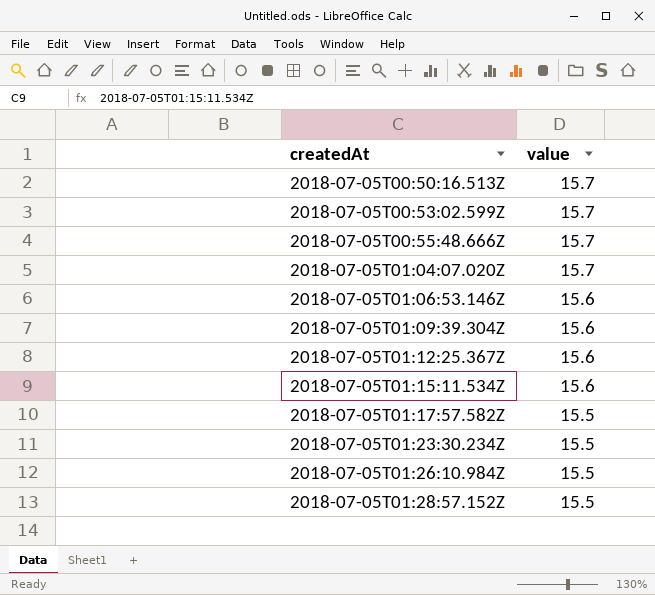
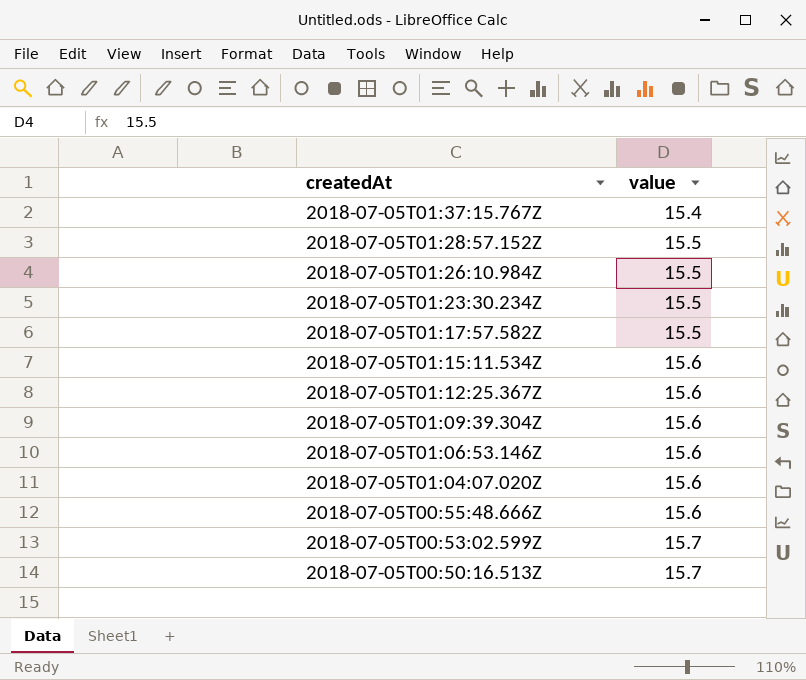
row order: createdAt ascending -> createdAt descending
row 2018-07-05T01:37:15.767Z: none -> 15.4
2018-07-05T01:04:07.020Z | value: 15.7 -> 15.6
2018-07-05T00:55:48.666Z | value: 15.7 -> 15.6

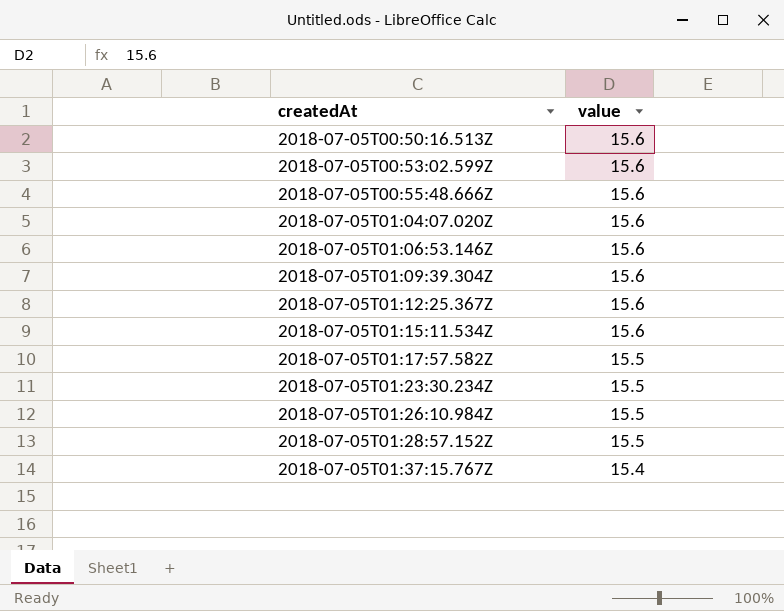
row order: createdAt descending -> createdAt ascending
2018-07-05T00:50:16.513Z | value: 15.7 -> 15.6
2018-07-05T00:53:02.599Z | value: 15.7 -> 15.6

